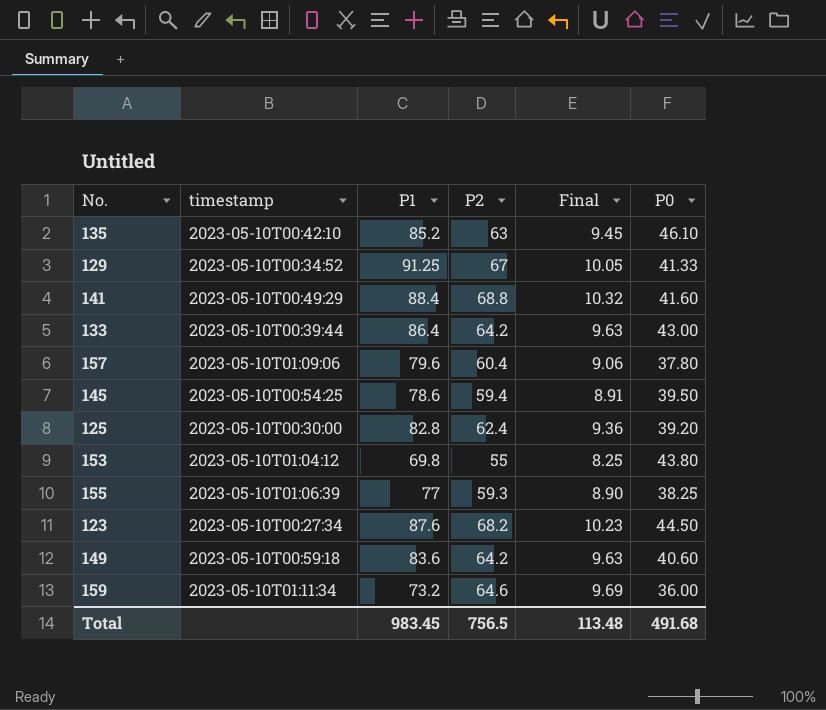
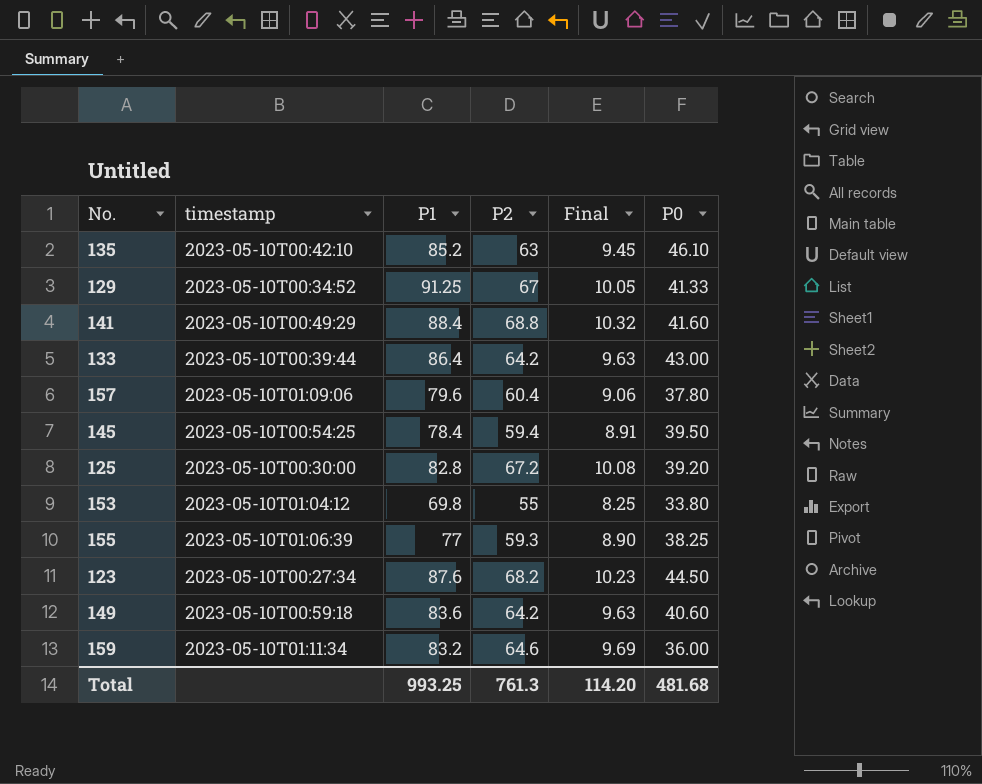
145 | P1: 78.6 -> 78.4
125 | P2: 62.4 -> 67.2
125 | Final: 9.36 -> 10.08
153 | P0: 43.80 -> 33.80
159 | P1: 73.2 -> 83.2
Total | P1: 983.45 -> 993.25
Total | P2: 756.5 -> 761.3
Total | Final: 113.48 -> 114.20
Total | P0: 491.68 -> 481.68

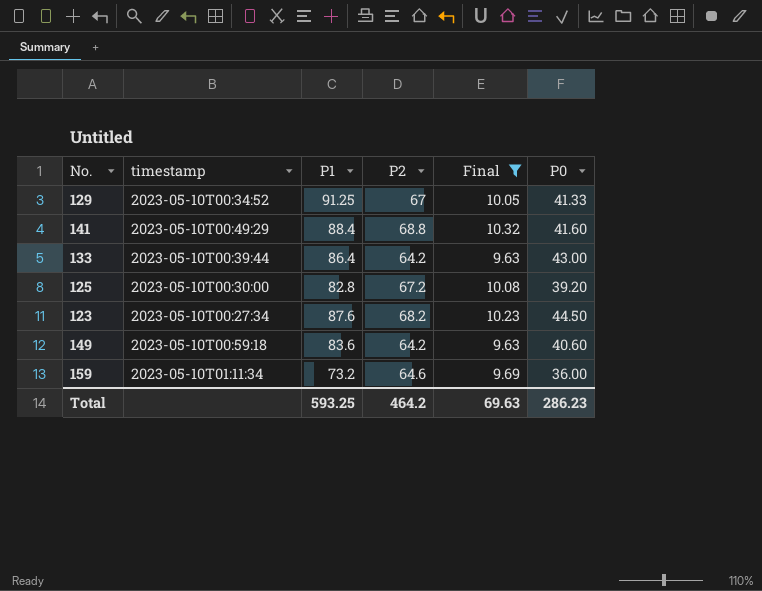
filter: none -> Final >= 9.63
159 | P1: 83.2 -> 73.2
Total | P1: 993.25 -> 593.25
Total | P2: 761.3 -> 464.2
Total | Final: 114.20 -> 69.63
Total | P0: 481.68 -> 286.23

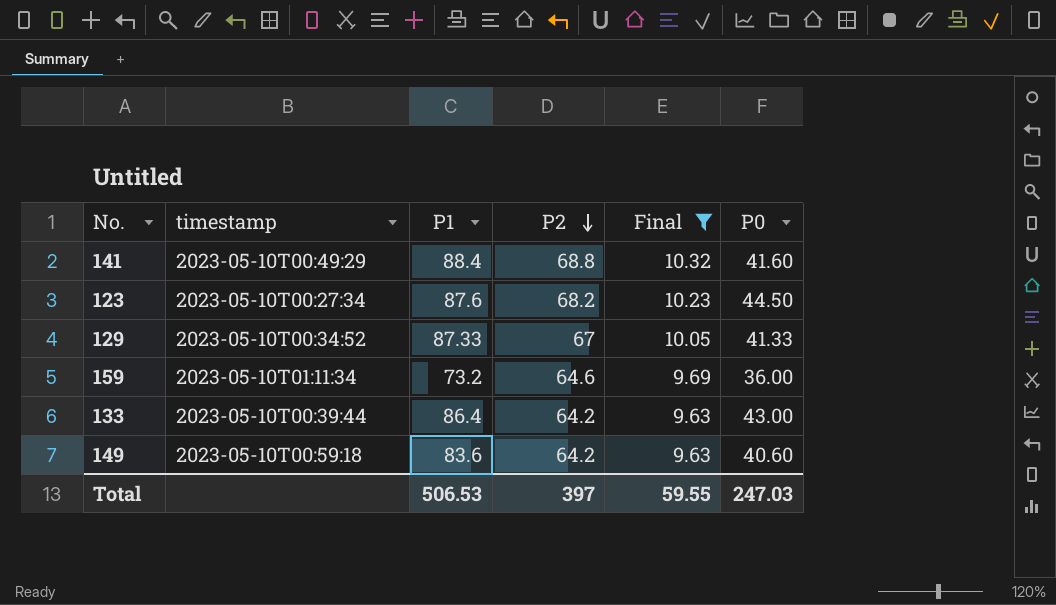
row order: none -> P2 descending
row 125: 2023-05-10T00:30:00 | 82.8 | 67.2 | 10.08 | 39.20 -> none
129 | P1: 91.25 -> 87.33
Total | P1: 593.25 -> 506.53
Total | P2: 464.2 -> 397
Total | Final: 69.63 -> 59.55
Total | P0: 286.23 -> 247.03

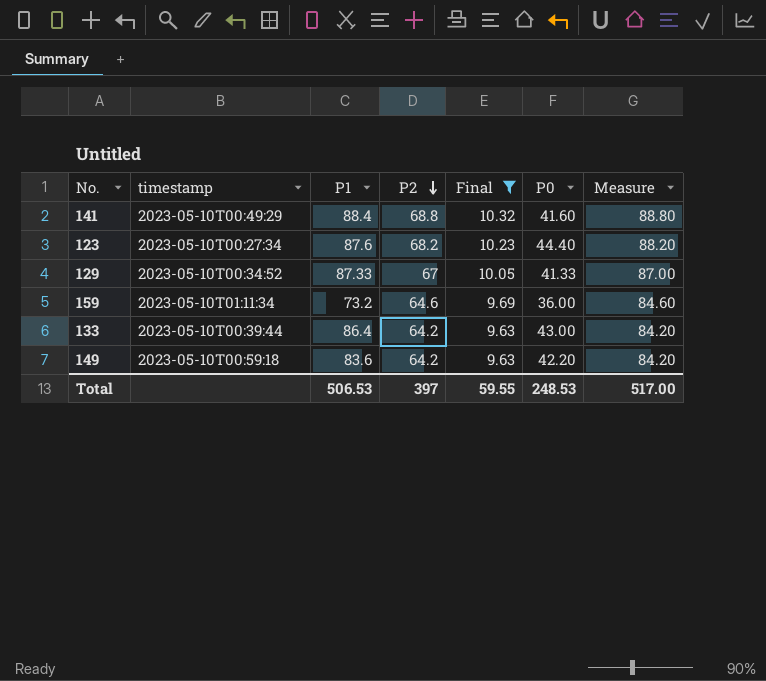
column Measure | formula: none -> [P2] + 20
123 | P0: 44.50 -> 44.40
149 | P0: 40.60 -> 42.20
Total | P0: 247.03 -> 248.53

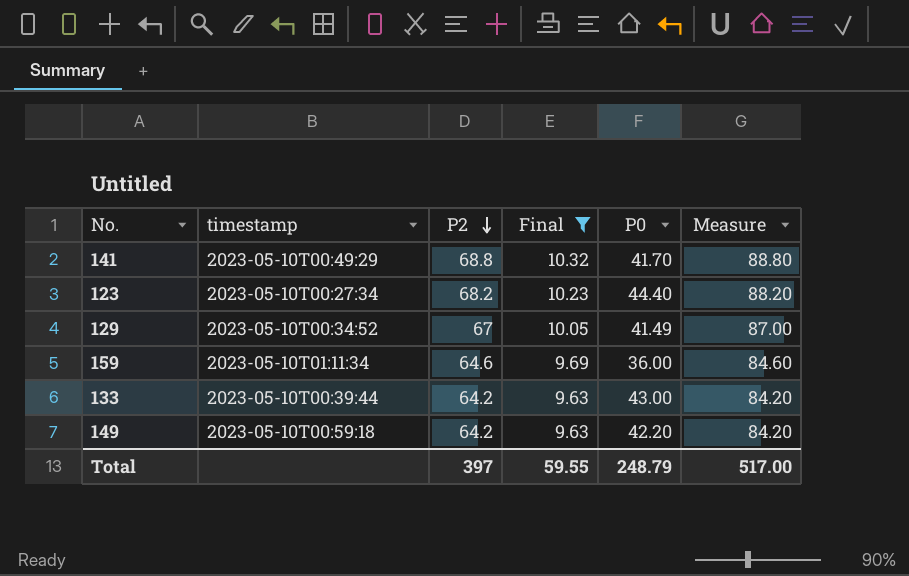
column P1 | position: 3 -> none
141 | P0: 41.60 -> 41.70
129 | P0: 41.33 -> 41.49
Total | P0: 248.53 -> 248.79

